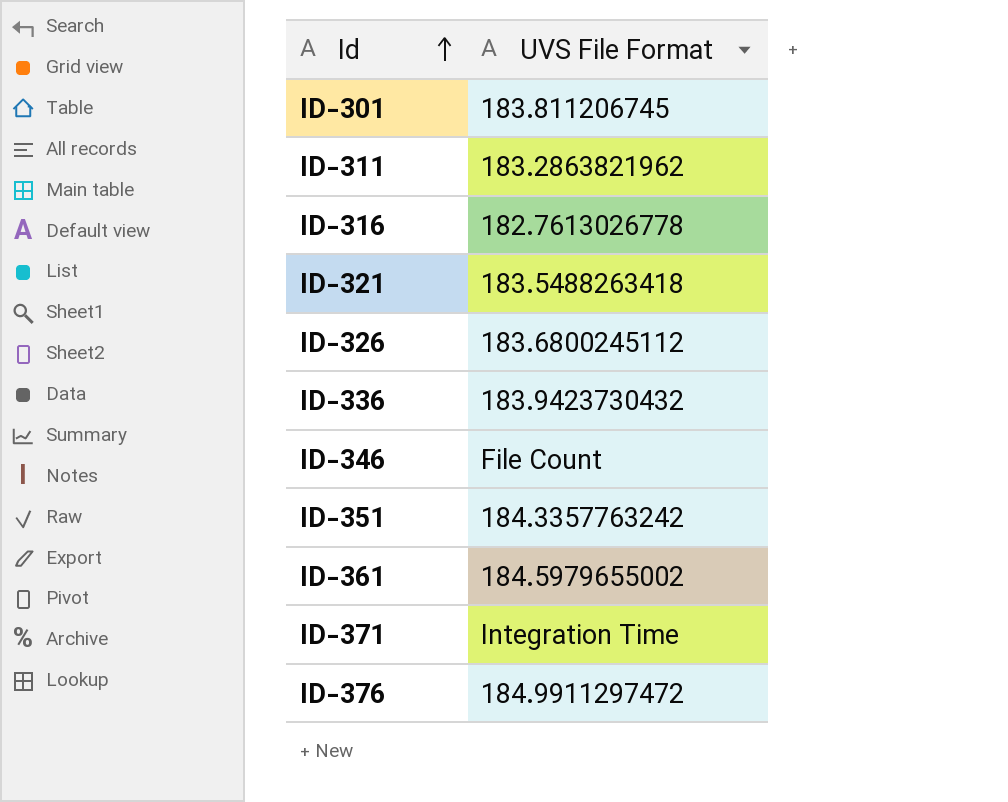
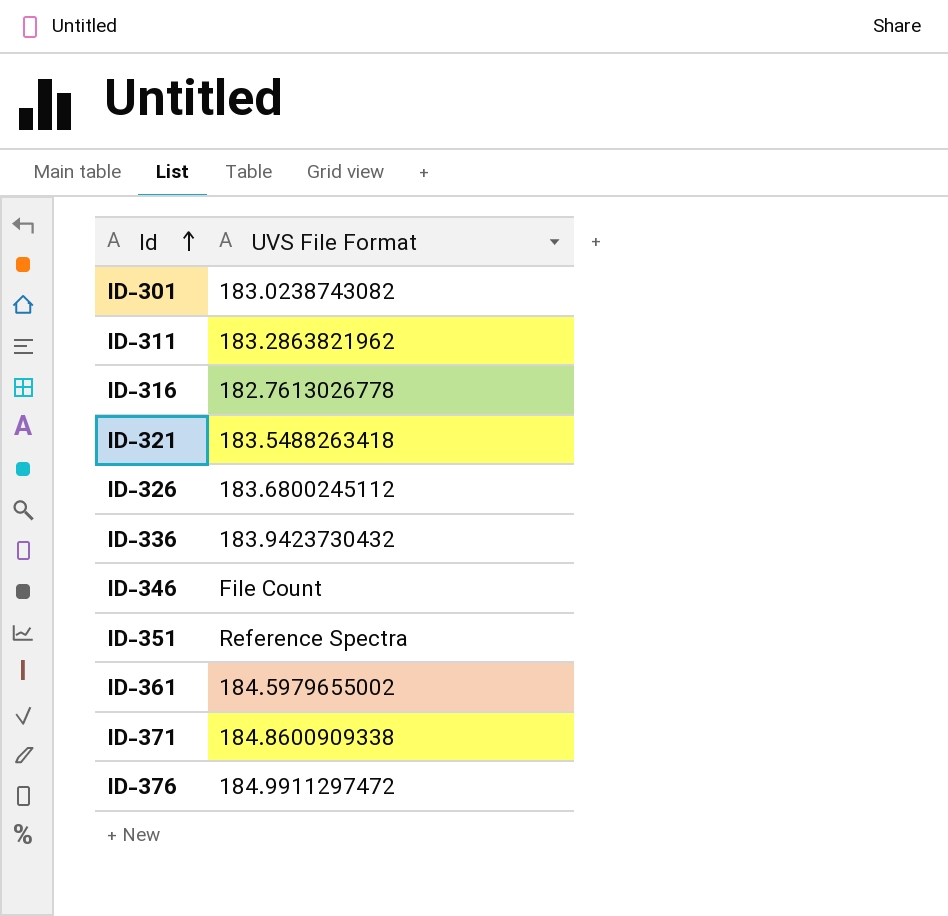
ID-301 | UVS File Format: 183.811206745 -> 183.0238743082
ID-351 | UVS File Format: 184.3357763242 -> Reference Spectra
ID-371 | UVS File Format: Integration Time -> 184.8600909338

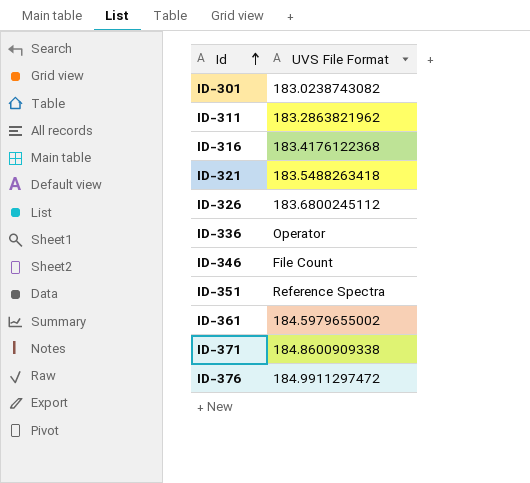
ID-316 | UVS File Format: 182.7613026778 -> 183.4176122368
ID-336 | UVS File Format: 183.9423730432 -> Operator

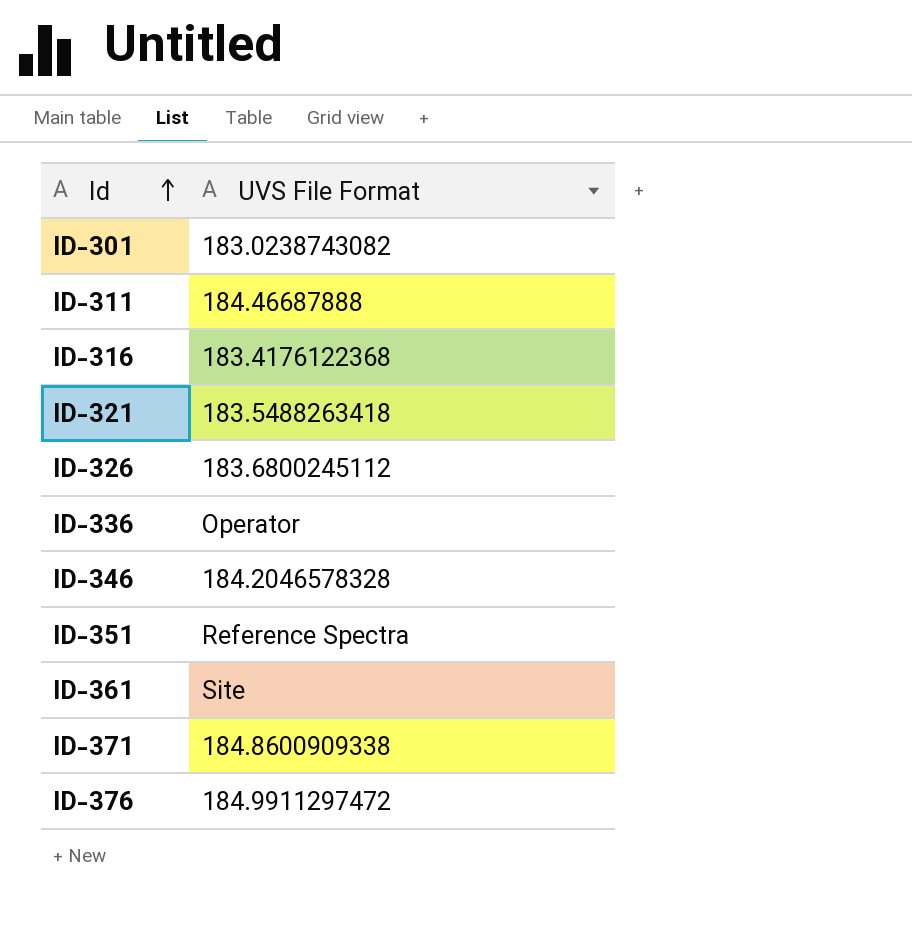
ID-311 | UVS File Format: 183.2863821962 -> 184.46687888
ID-346 | UVS File Format: File Count -> 184.2046578328
ID-361 | UVS File Format: 184.5979655002 -> Site

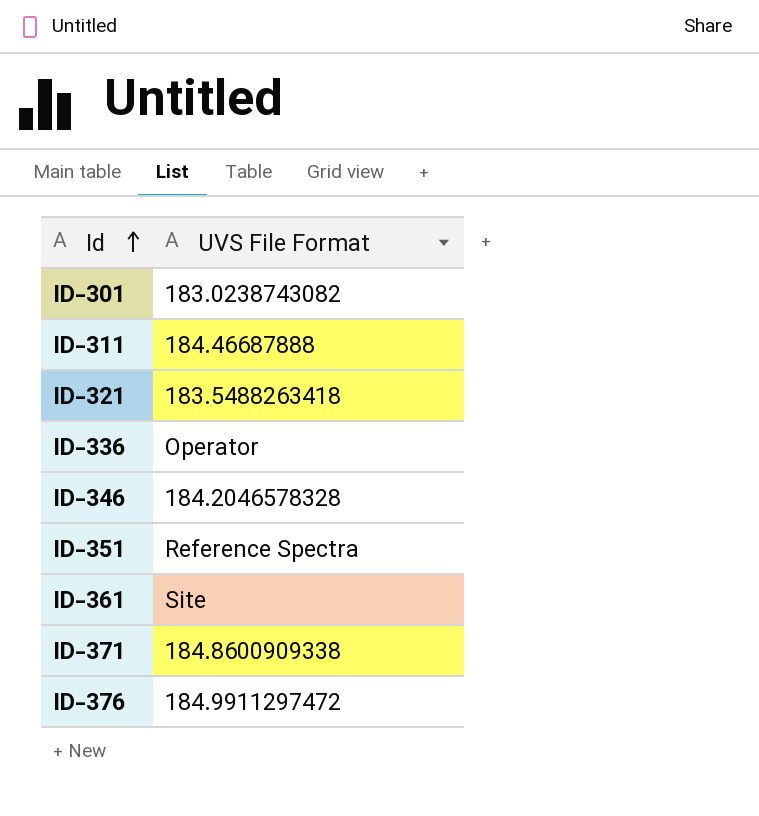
row ID-316: 183.4176122368 -> none
row ID-326: 183.6800245112 -> none

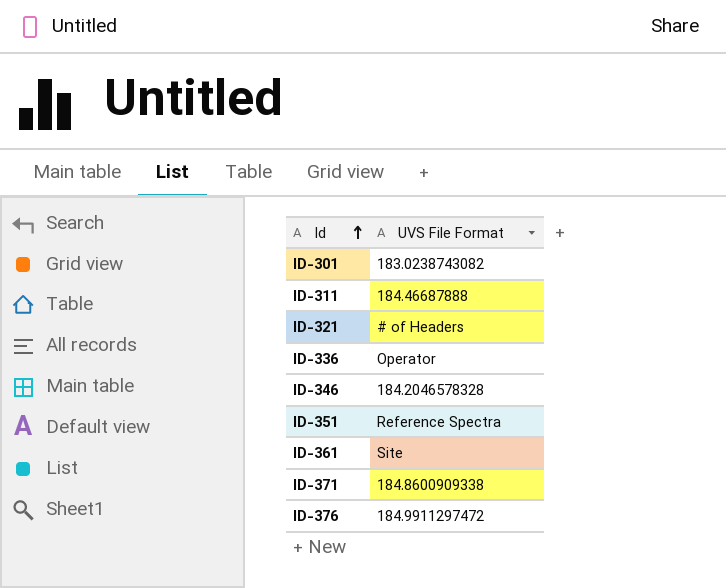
ID-321 | UVS File Format: 183.5488263418 -> # of Headers

